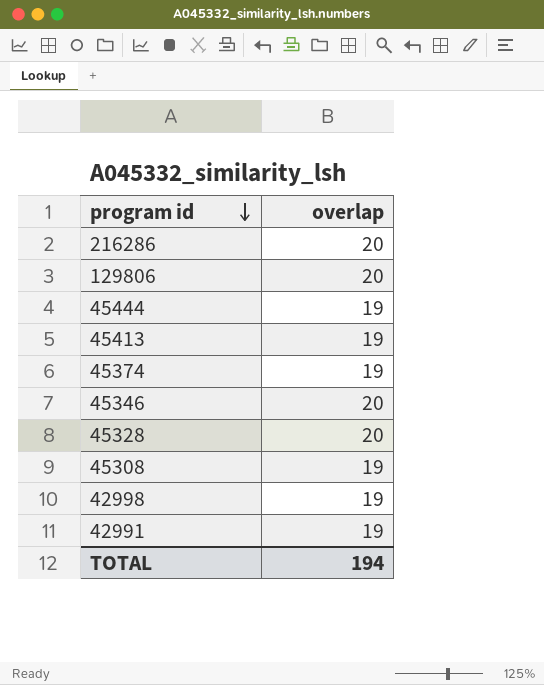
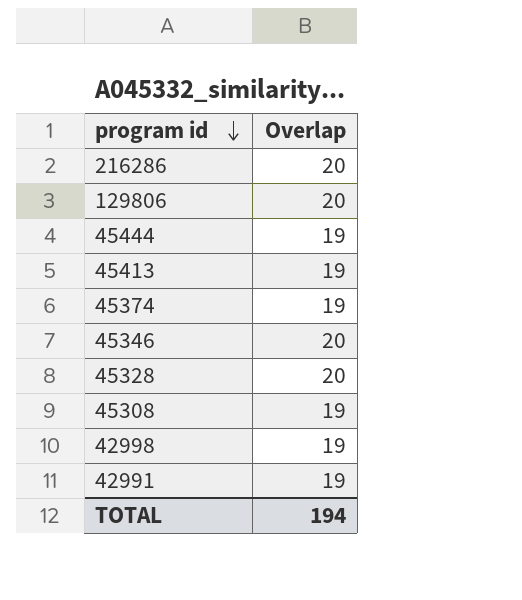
column name: overlap -> Overlap

